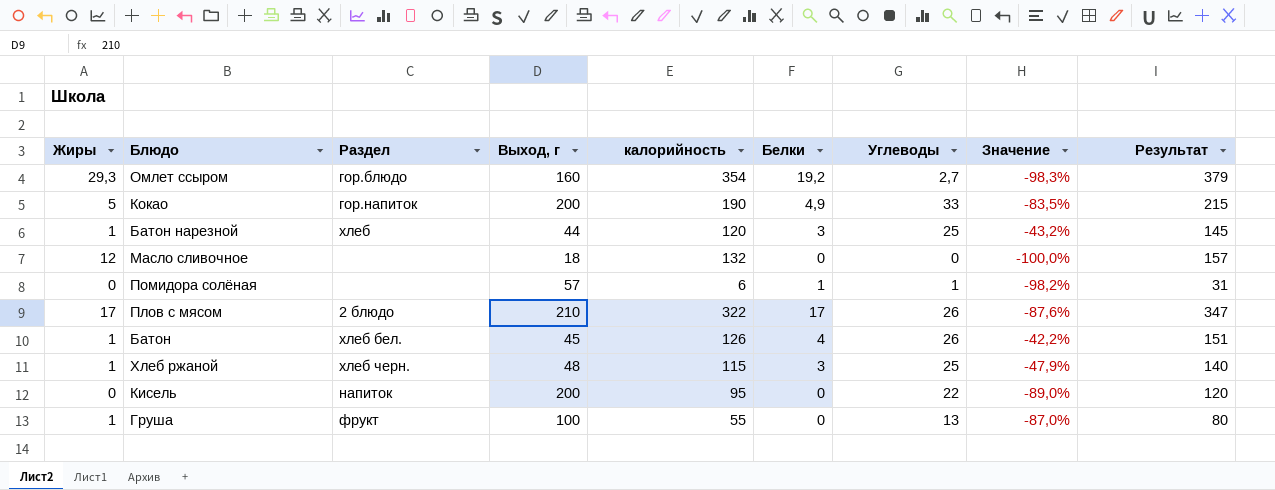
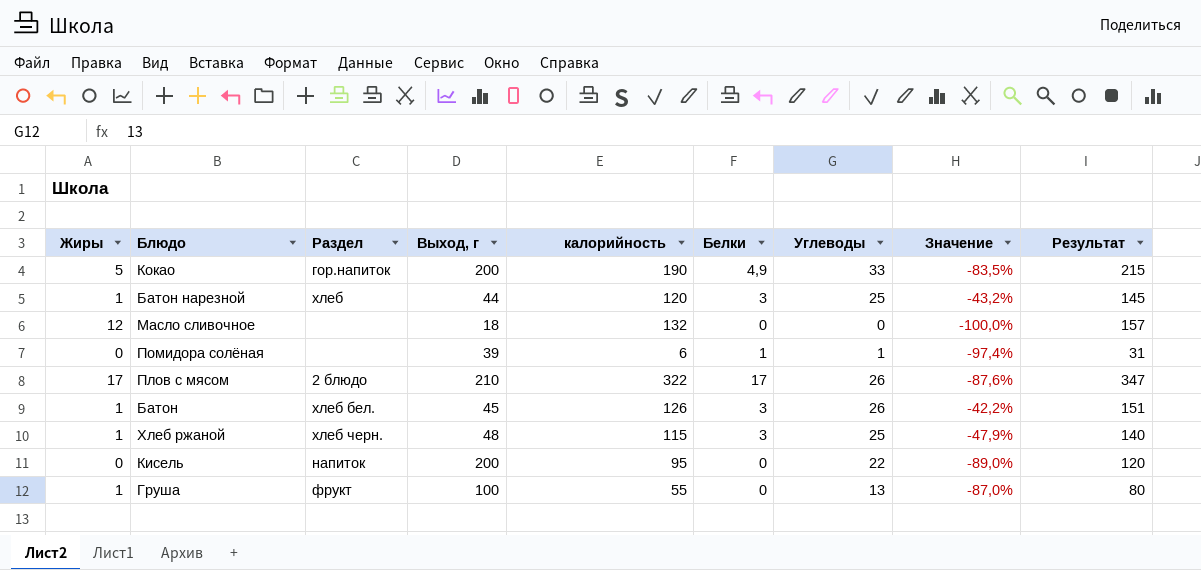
row Омлет ссыром: 29,3 | гор.блюдо | 160 | 354 | 19,2 | 2,7 | -98,3% | 379 -> none
Помидора солёная | Выход, г: 57 -> 39
Помидора солёная | Значение: -98,2% -> -97,4%
Батон | Белки: 4 -> 3

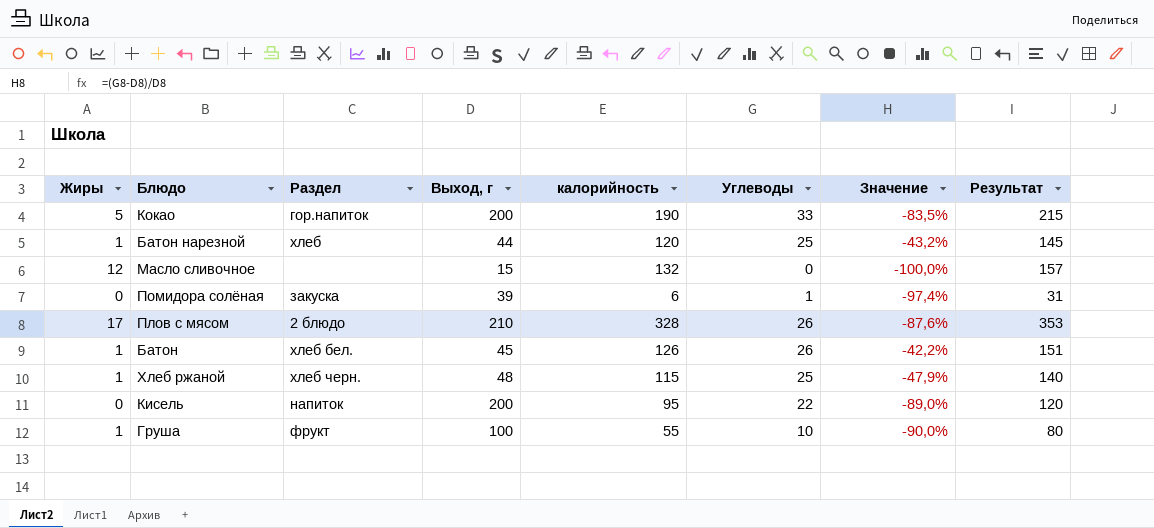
column Белки | position: 6 -> none
Масло сливочное | Выход, г: 18 -> 15
Помидора солёная | Раздел: none -> закуска
Плов с мясом | калорийность: 322 -> 328
Плов с мясом | Результат: 347 -> 353
Груша | Углеводы: 13 -> 10
Груша | Значение: -87,0% -> -90,0%

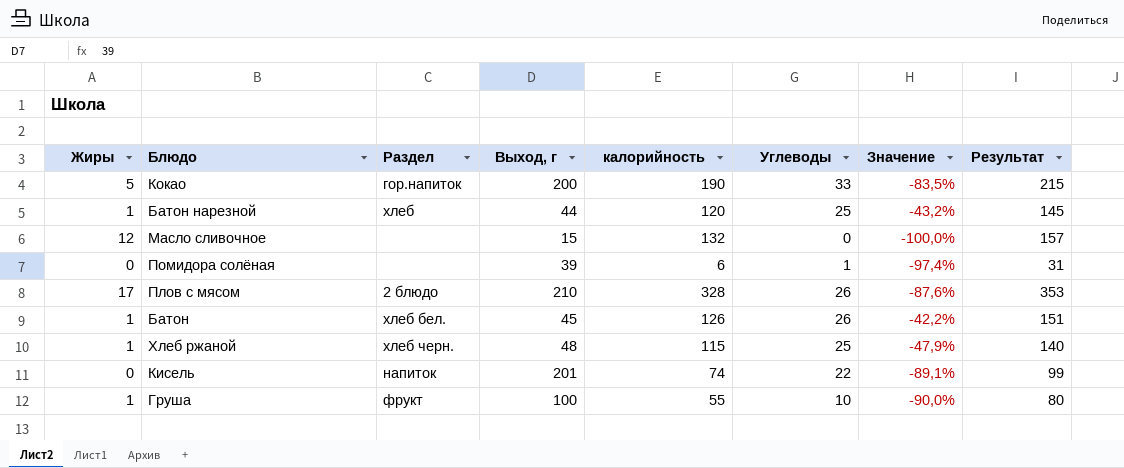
Помидора солёная | Раздел: закуска -> none
Кисель | Выход, г: 200 -> 201
Кисель | калорийность: 95 -> 74
Кисель | Значение: -89,0% -> -89,1%
Кисель | Результат: 120 -> 99

